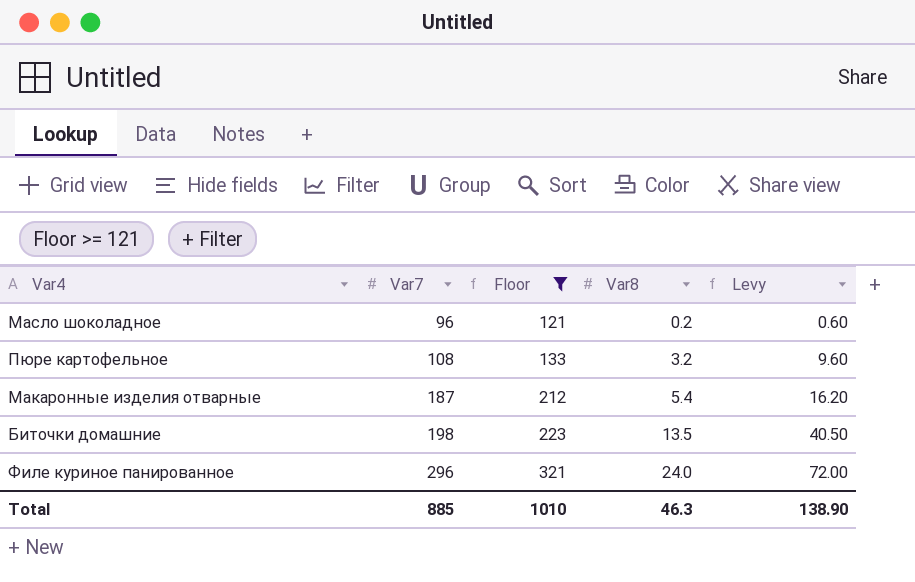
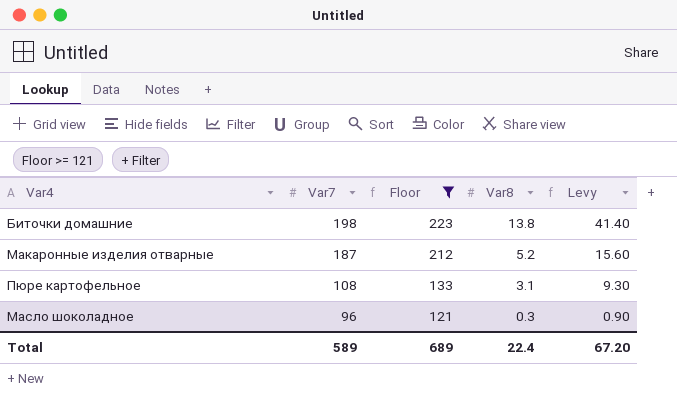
row order: Var7 ascending -> Var7 descending
row Филе куриное панированное: 296 | 321 | 24.0 | 72.00 -> none
Биточки домашние | Var8: 13.5 -> 13.8
Биточки домашние | Levy: 40.50 -> 41.40
Макаронные изделия отварные | Var8: 5.4 -> 5.2
Макаронные изделия отварные | Levy: 16.20 -> 15.60
Пюре картофельное | Var8: 3.2 -> 3.1
Пюре картофельное | Levy: 9.60 -> 9.30
Масло шоколадное | Var8: 0.2 -> 0.3
Масло шоколадное | Levy: 0.60 -> 0.90
Total | Var7: 885 -> 589
Total | Floor: 1010 -> 689
Total | Var8: 46.3 -> 22.4
Total | Levy: 138.90 -> 67.20

